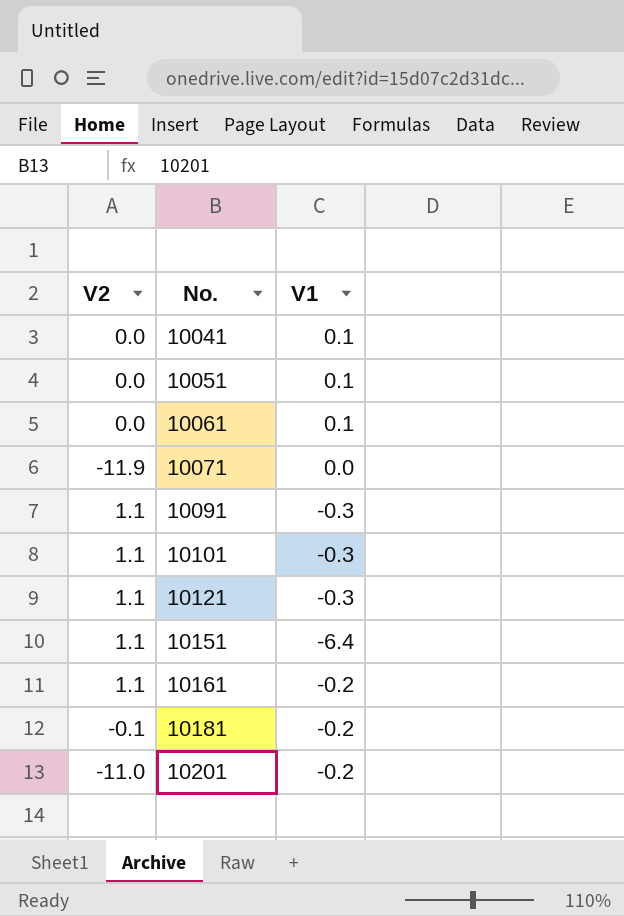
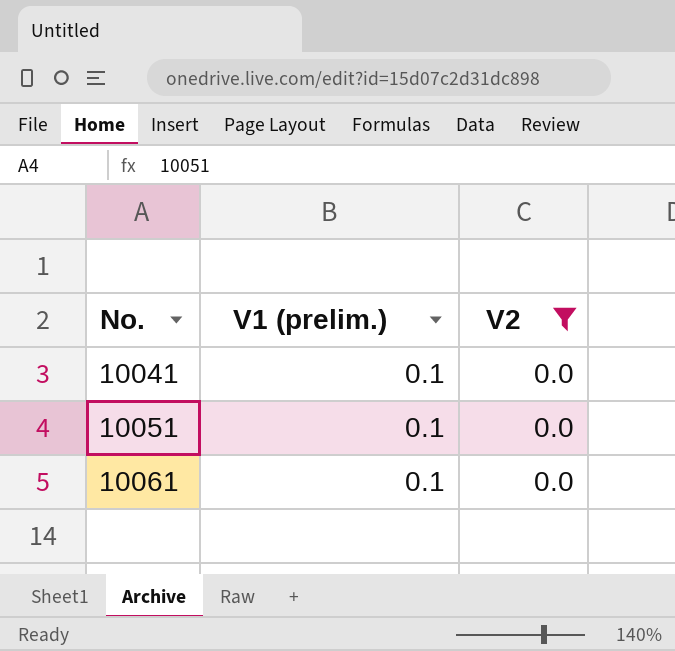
filter: none -> V2 = 0.0
column name: V1 -> V1 (prelim.)
column V2 | position: 1 -> 3

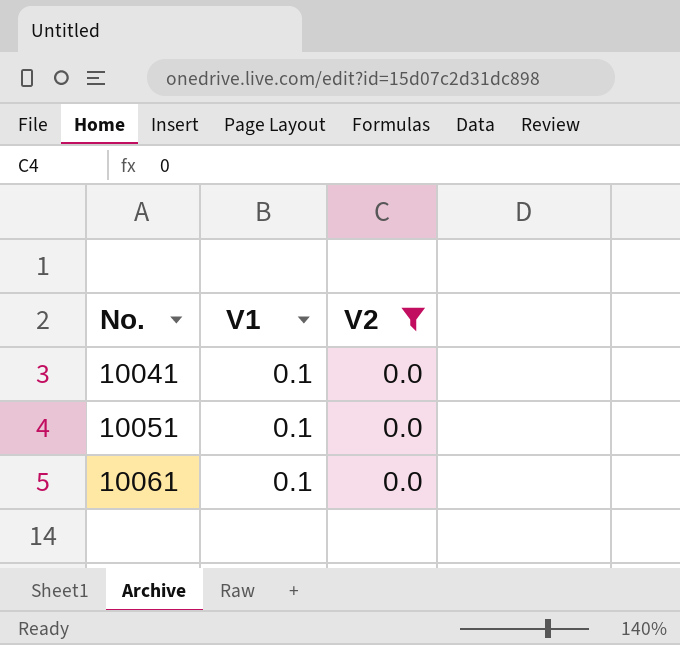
column name: V1 (prelim.) -> V1

